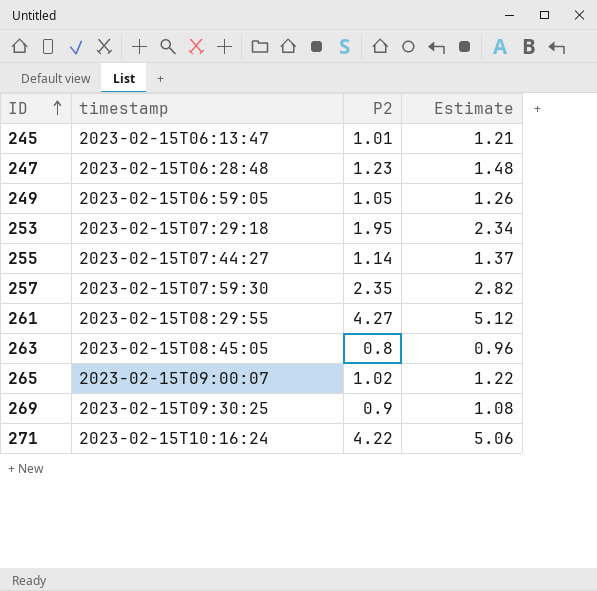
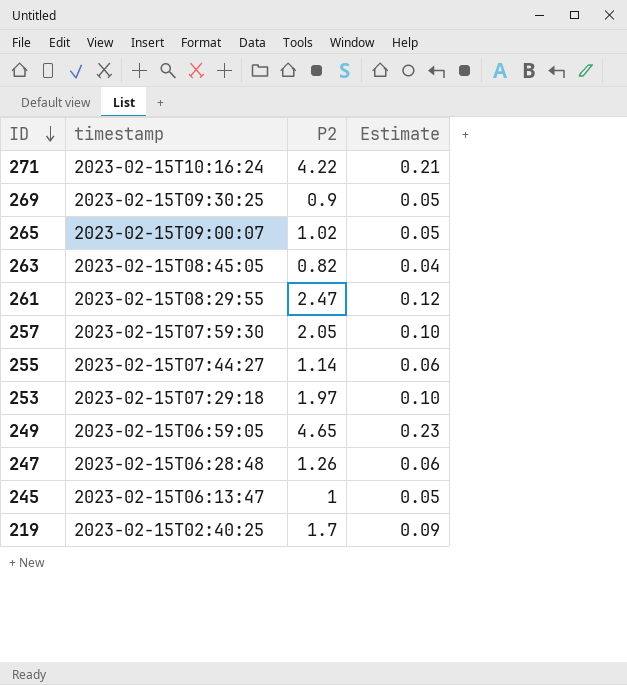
row order: ID ascending -> ID descending
column Estimate | formula: [P2] * 1.2 -> [P2] * 0.05
263 | P2: 0.8 -> 0.82
261 | P2: 4.27 -> 2.47
257 | P2: 2.35 -> 2.05
253 | P2: 1.95 -> 1.97
249 | P2: 1.05 -> 4.65
247 | P2: 1.23 -> 1.26
245 | P2: 1.01 -> 1
row 219: none -> 2023-02-15T02:40:25 | 1.7 | 0.09

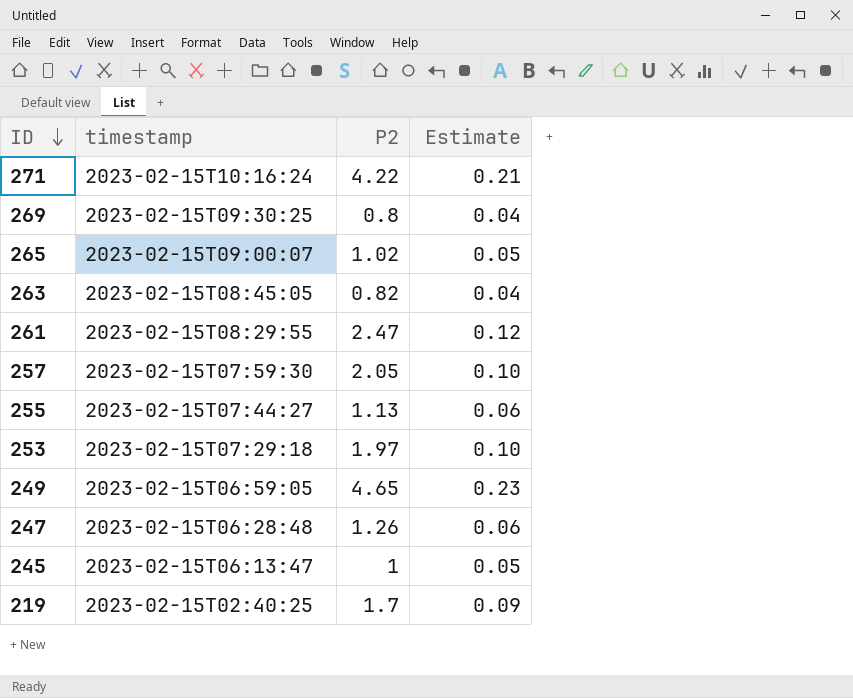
269 | P2: 0.9 -> 0.8
269 | Estimate: 0.05 -> 0.04
255 | P2: 1.14 -> 1.13

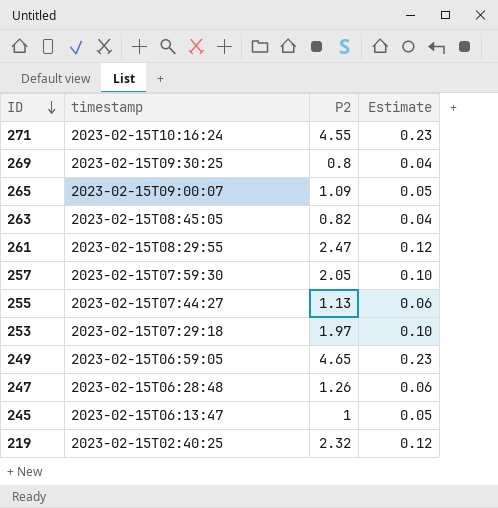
271 | P2: 4.22 -> 4.55
271 | Estimate: 0.21 -> 0.23
265 | P2: 1.02 -> 1.09
219 | P2: 1.7 -> 2.32
219 | Estimate: 0.09 -> 0.12

